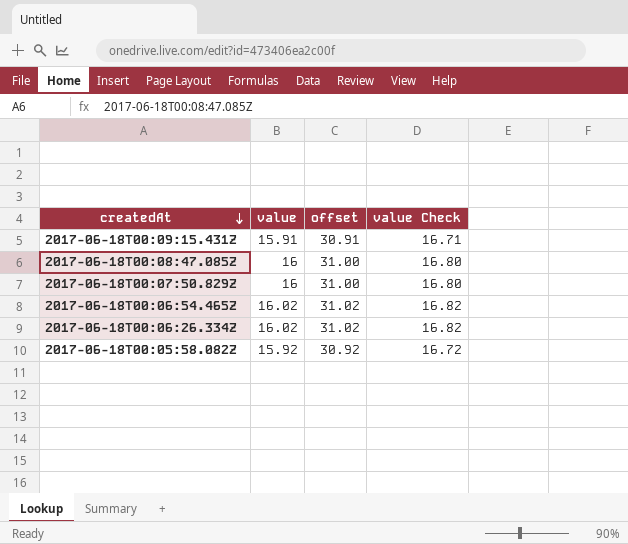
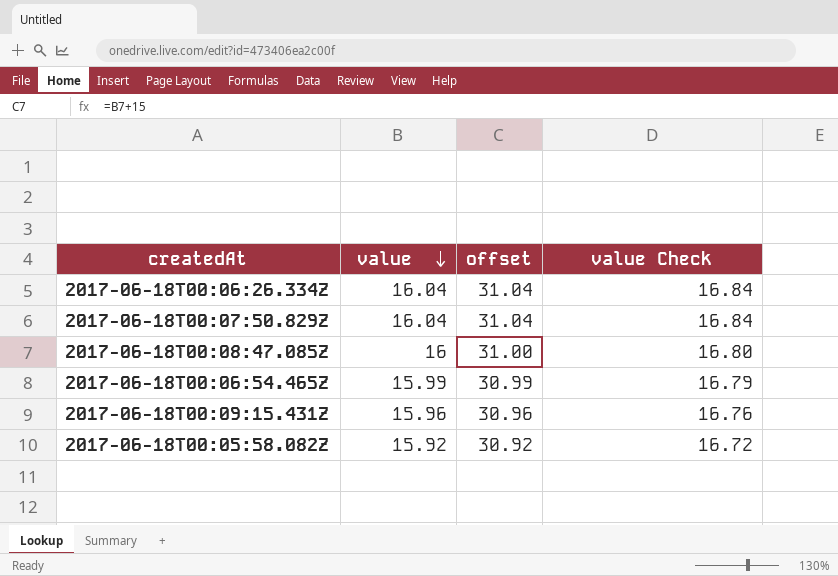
row order: createdAt descending -> value descending
2017-06-18T00:06:26.334Z | value: 16.02 -> 16.04
2017-06-18T00:06:26.334Z | offset: 31.02 -> 31.04
2017-06-18T00:06:26.334Z | value Check: 16.82 -> 16.84
2017-06-18T00:07:50.829Z | value: 16 -> 16.04
2017-06-18T00:07:50.829Z | offset: 31.00 -> 31.04
2017-06-18T00:07:50.829Z | value Check: 16.80 -> 16.84
2017-06-18T00:06:54.465Z | value: 16.02 -> 15.99
2017-06-18T00:06:54.465Z | offset: 31.02 -> 30.99
2017-06-18T00:06:54.465Z | value Check: 16.82 -> 16.79
2017-06-18T00:09:15.431Z | value: 15.91 -> 15.96
2017-06-18T00:09:15.431Z | offset: 30.91 -> 30.96
2017-06-18T00:09:15.431Z | value Check: 16.71 -> 16.76

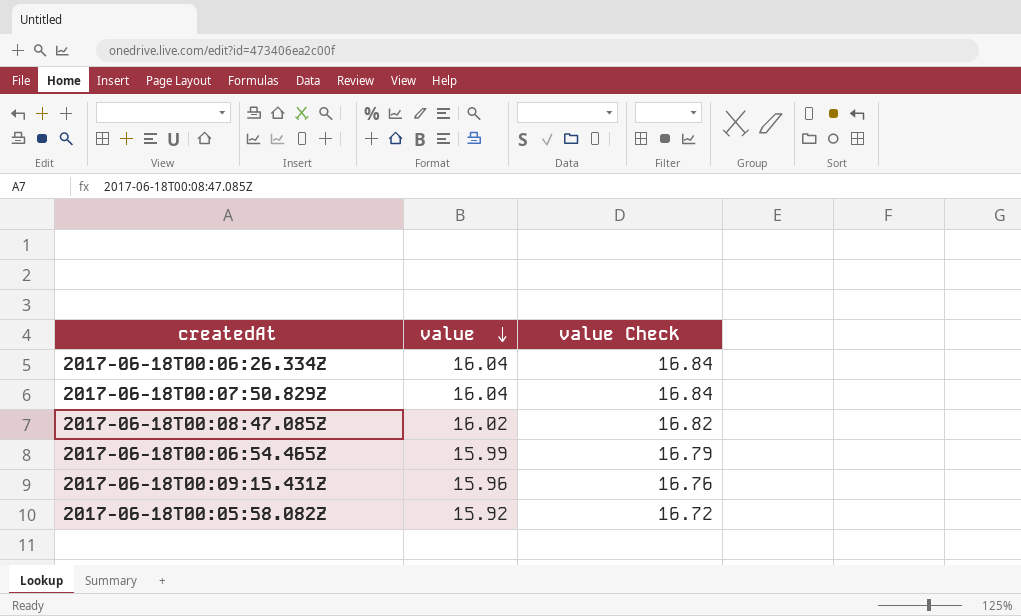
column offset | formula: [value] + 15 -> none
2017-06-18T00:08:47.085Z | value: 16 -> 16.02
2017-06-18T00:08:47.085Z | value Check: 16.80 -> 16.82

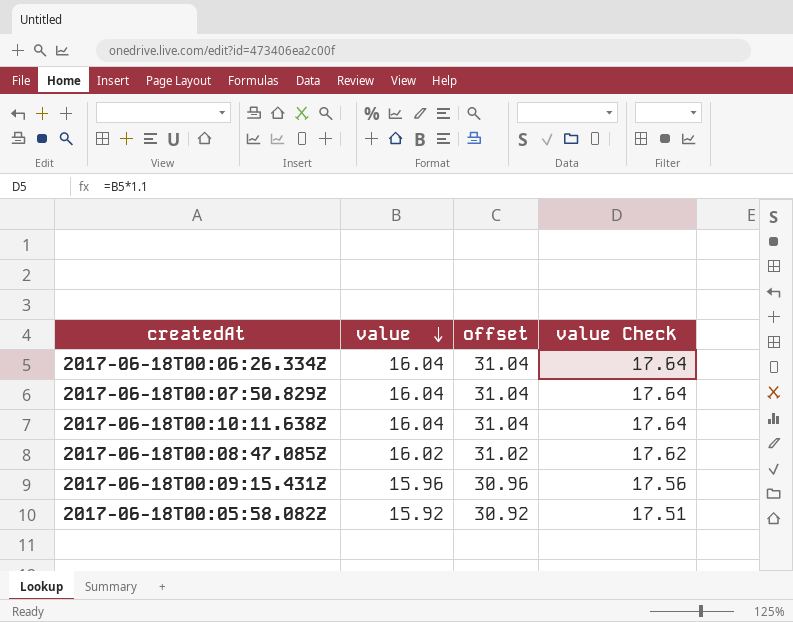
column offset | formula: none -> [value] + 15
column value Check | formula: [value] * 1.05 -> [value] * 1.1
row 2017-06-18T00:06:54.465Z: 15.99 | 16.79 -> none
row 2017-06-18T00:10:11.638Z: none -> 16.04 | 31.04 | 17.64

